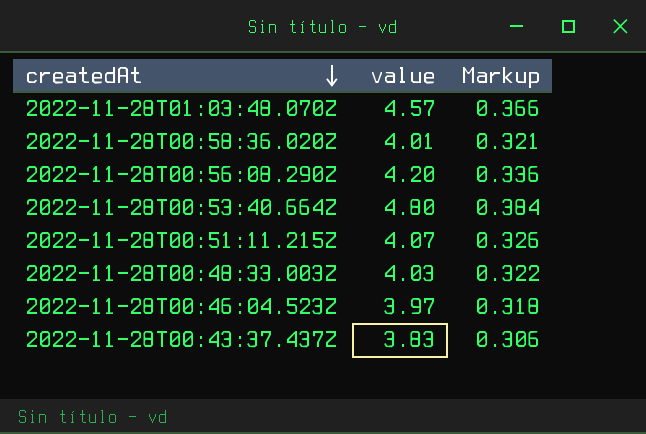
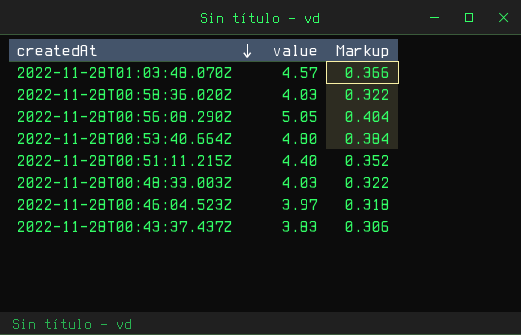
2022-11-28T00:58:36.020Z | value: 4.01 -> 4.03
2022-11-28T00:58:36.020Z | Markup: 0.321 -> 0.322
2022-11-28T00:56:08.290Z | value: 4.20 -> 5.05
2022-11-28T00:56:08.290Z | Markup: 0.336 -> 0.404
2022-11-28T00:51:11.215Z | value: 4.07 -> 4.40
2022-11-28T00:51:11.215Z | Markup: 0.326 -> 0.352

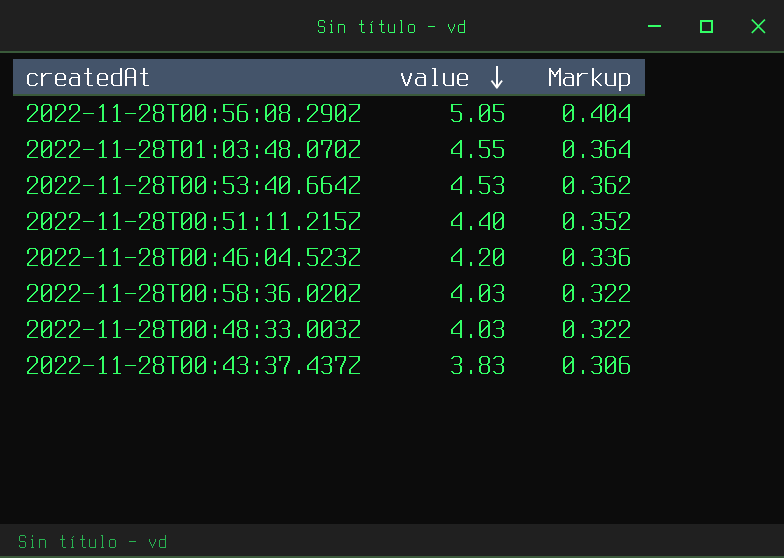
row order: createdAt descending -> value descending
2022-11-28T01:03:48.070Z | value: 4.57 -> 4.55
2022-11-28T01:03:48.070Z | Markup: 0.366 -> 0.364
2022-11-28T00:53:40.664Z | value: 4.80 -> 4.53
2022-11-28T00:53:40.664Z | Markup: 0.384 -> 0.362
2022-11-28T00:46:04.523Z | value: 3.97 -> 4.20
2022-11-28T00:46:04.523Z | Markup: 0.318 -> 0.336

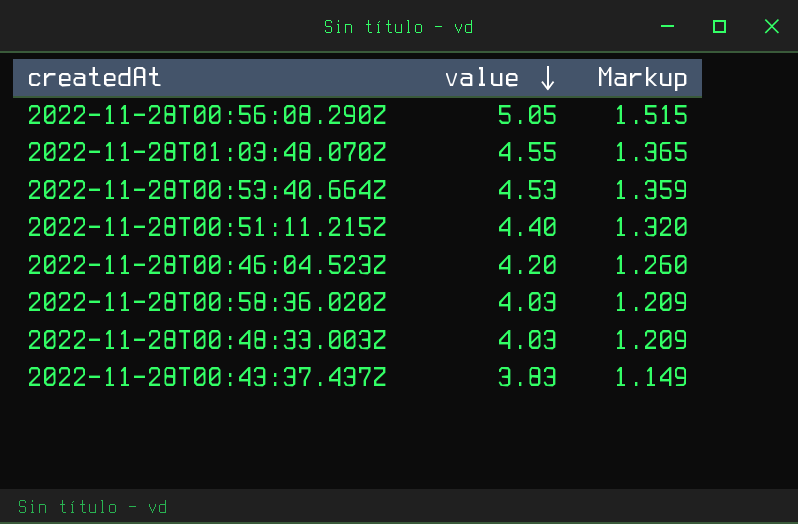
column Markup | formula: [value] * 0.08 -> [value] * 0.3

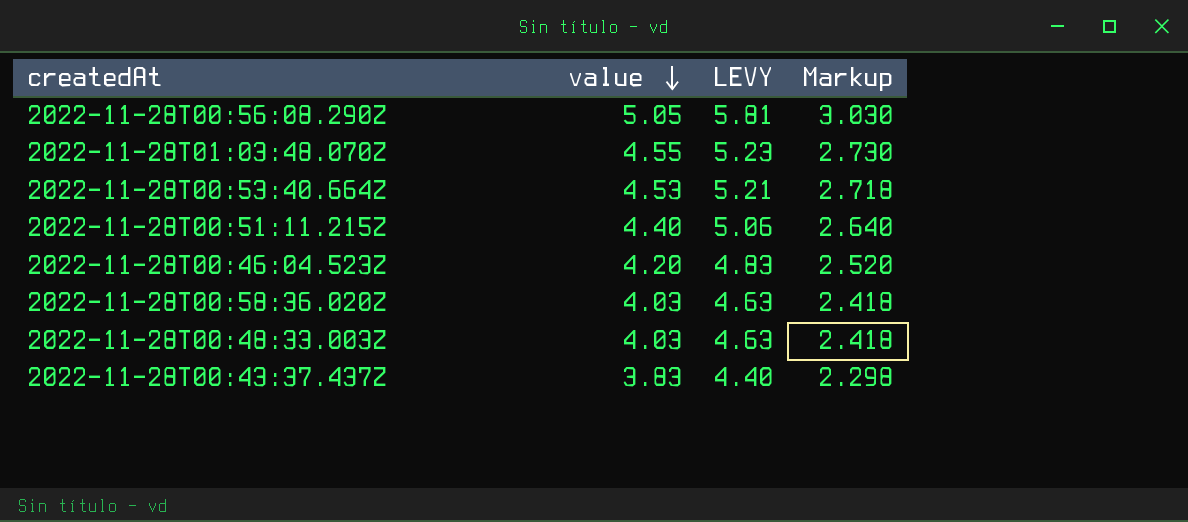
column LEVY | formula: none -> [value] * 1.15
column Markup | formula: [value] * 0.3 -> [value] * 0.6

